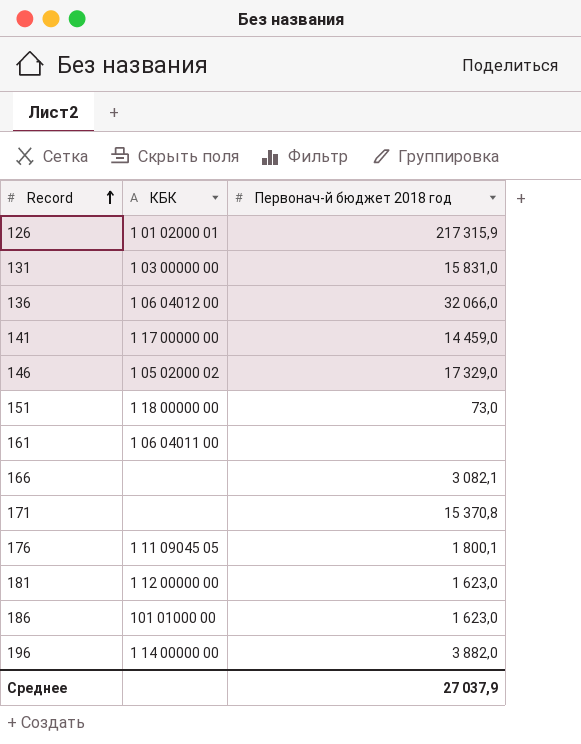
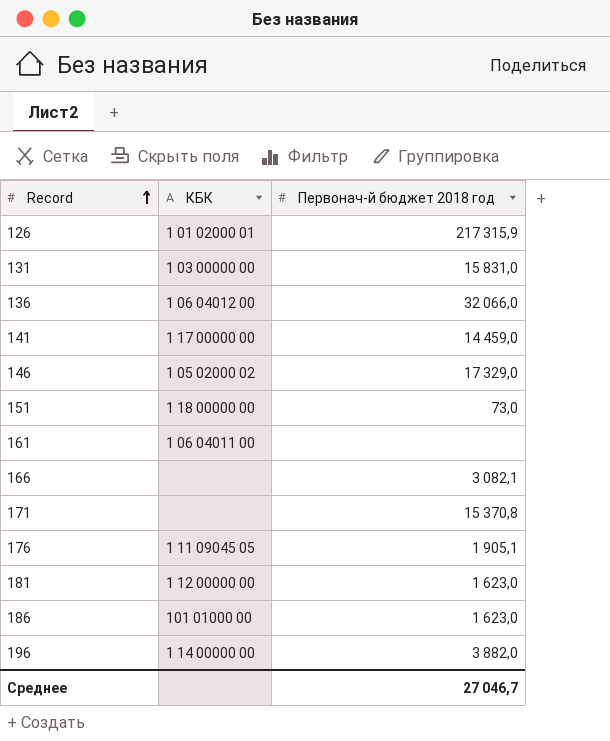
176 | Первонач-й бюджет 2018 год: 1 800,1 -> 1 905,1
Среднее | Первонач-й бюджет 2018 год: 27 037,9 -> 27 046,7

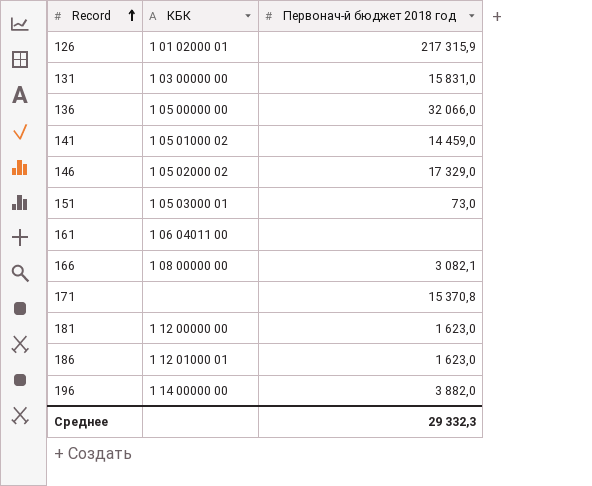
row 176: 1 11 09045 05 | 1 905,1 -> none
136 | КБК: 1 06 04012 00 -> 1 05 00000 00
141 | КБК: 1 17 00000 00 -> 1 05 01000 02
151 | КБК: 1 18 00000 00 -> 1 05 03000 01
166 | КБК: none -> 1 08 00000 00
186 | КБК: 101 01000 00 -> 1 12 01000 01
Среднее | Первонач-й бюджет 2018 год: 27 046,7 -> 29 332,3

